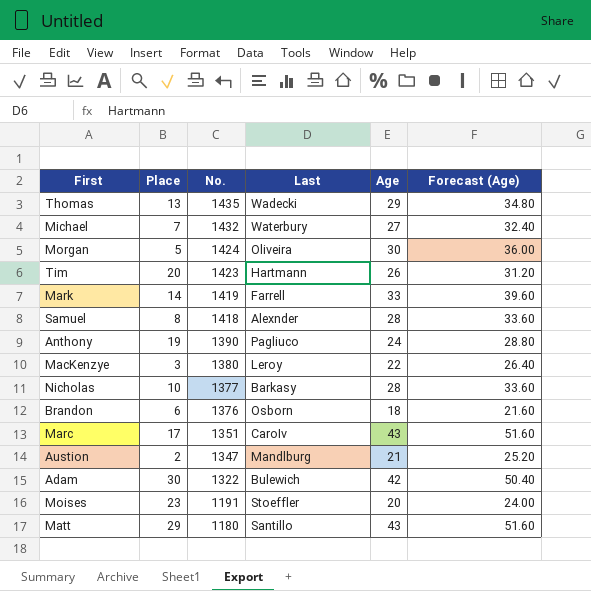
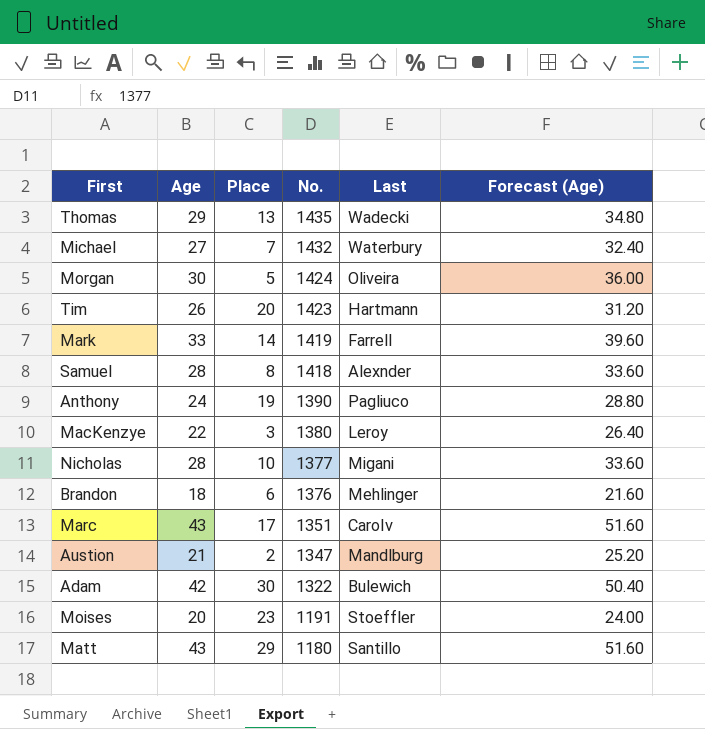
column Age | position: 5 -> 2
Nicholas | Last: Barkasy -> Migani
Brandon | Last: Osborn -> Mehlinger

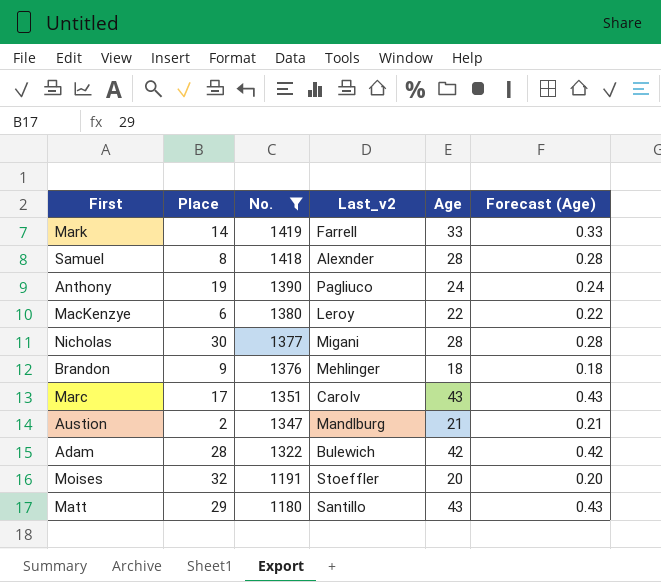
filter: none -> No. <= 1419
column name: Last -> Last_v2
column Age | position: 2 -> 5
column Forecast (Age) | formula: [Age] * 1.2 -> [Age] * 0.01
MacKenzye | Place: 3 -> 6
Nicholas | Place: 10 -> 30
Brandon | Place: 6 -> 9
Adam | Place: 30 -> 28
Moises | Place: 23 -> 32

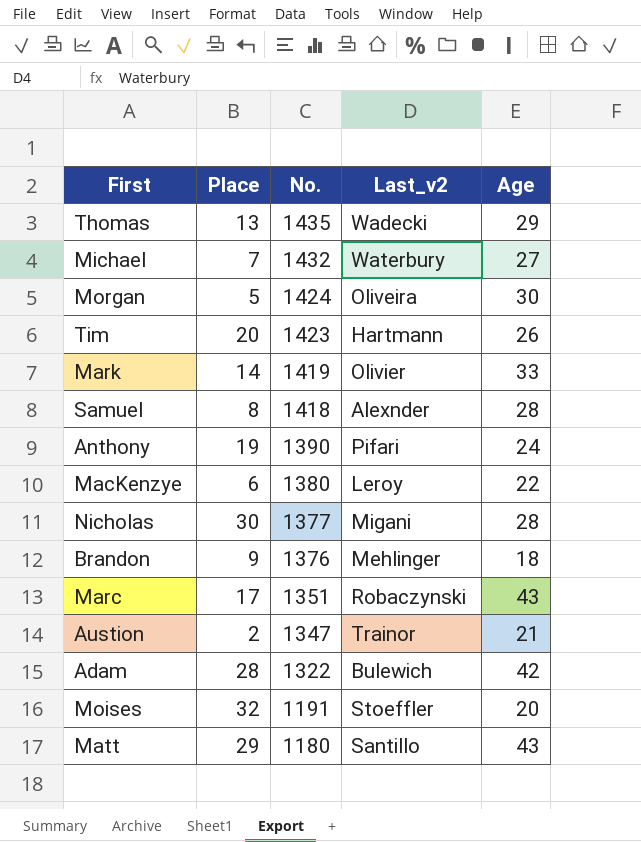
filter: No. <= 1419 -> none
column Forecast (Age) | formula: [Age] * 0.01 -> none
Mark | Last_v2: Farrell -> Olivier
Anthony | Last_v2: Pagliuco -> Pifari
Marc | Last_v2: CaroIv -> Robaczynski
Austion | Last_v2: Mandlburg -> Trainor

